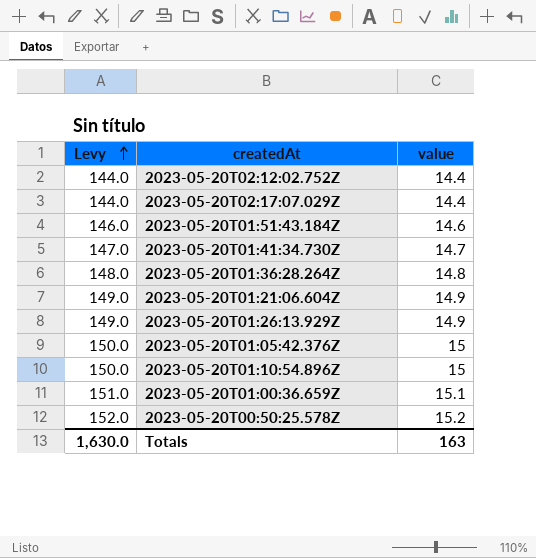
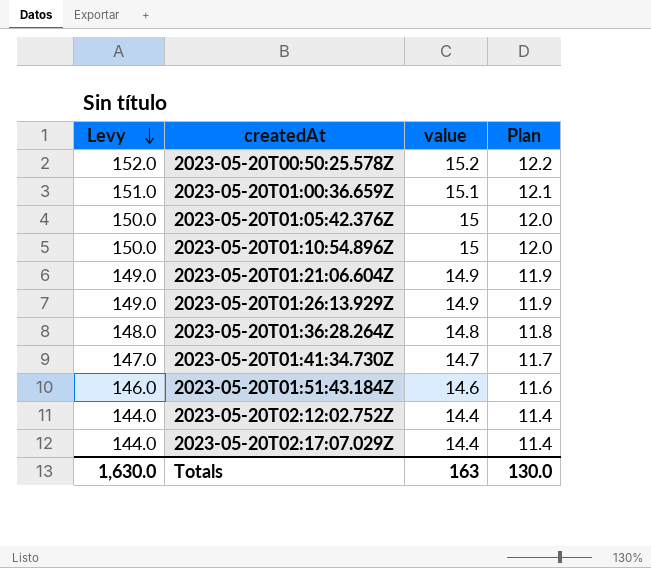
row order: Levy ascending -> Levy descending
column Plan | formula: none -> [value] - 3

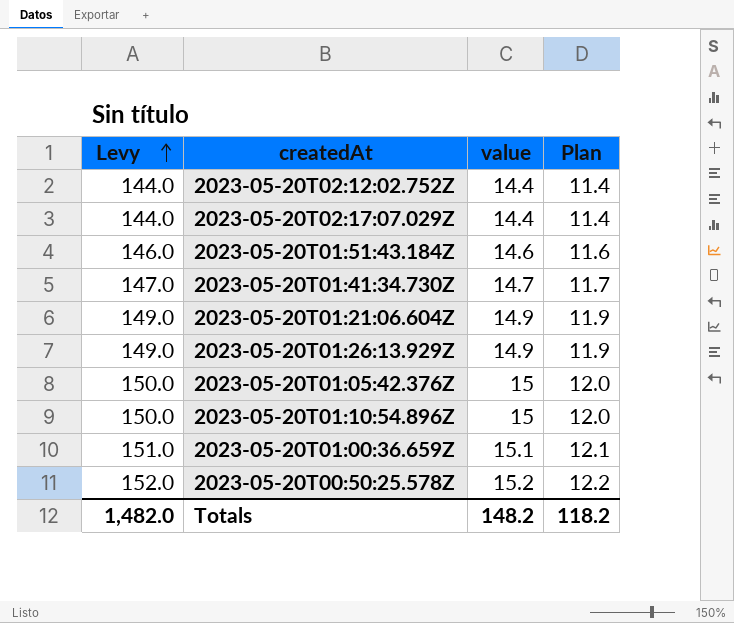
row order: Levy descending -> Levy ascending
row 2023-05-20T01:36:28.264Z: 148.0 | 14.8 | 11.8 -> none
Totals | Levy: 1,630.0 -> 1,482.0
Totals | value: 163 -> 148.2
Totals | Plan: 130.0 -> 118.2

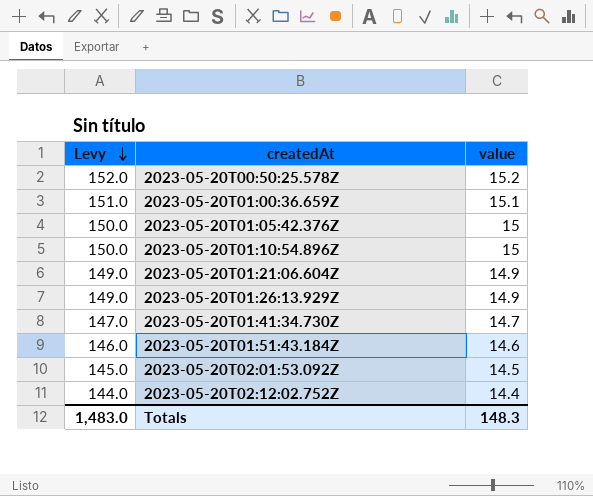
row order: Levy ascending -> Levy descending
column Plan | formula: [value] - 3 -> none
row 2023-05-20T02:17:07.029Z: 144.0 | 14.4 | 11.4 -> none
row 2023-05-20T02:01:53.092Z: none -> 145.0 | 14.5
Totals | Levy: 1,482.0 -> 1,483.0
Totals | value: 148.2 -> 148.3

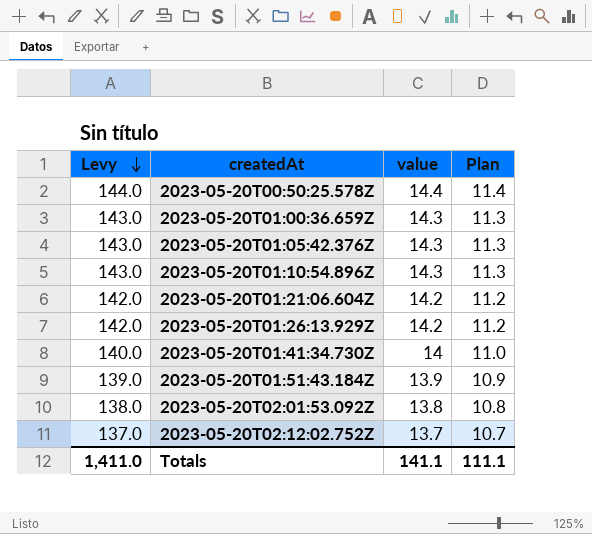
column Plan | formula: none -> [value] - 3
2023-05-20T00:50:25.578Z | Levy: 152.0 -> 144.0
2023-05-20T00:50:25.578Z | value: 15.2 -> 14.4
2023-05-20T01:00:36.659Z | Levy: 151.0 -> 143.0
2023-05-20T01:00:36.659Z | value: 15.1 -> 14.3
2023-05-20T01:05:42.376Z | Levy: 150.0 -> 143.0
2023-05-20T01:05:42.376Z | value: 15 -> 14.3
2023-05-20T01:10:54.896Z | Levy: 150.0 -> 143.0
2023-05-20T01:10:54.896Z | value: 15 -> 14.3
2023-05-20T01:21:06.604Z | Levy: 149.0 -> 142.0
2023-05-20T01:21:06.604Z | value: 14.9 -> 14.2
2023-05-20T01:26:13.929Z | Levy: 149.0 -> 142.0
2023-05-20T01:26:13.929Z | value: 14.9 -> 14.2
2023-05-20T01:41:34.730Z | Levy: 147.0 -> 140.0
2023-05-20T01:41:34.730Z | value: 14.7 -> 14
2023-05-20T01:51:43.184Z | Levy: 146.0 -> 139.0
2023-05-20T01:51:43.184Z | value: 14.6 -> 13.9
2023-05-20T02:01:53.092Z | Levy: 145.0 -> 138.0
2023-05-20T02:01:53.092Z | value: 14.5 -> 13.8
2023-05-20T02:12:02.752Z | Levy: 144.0 -> 137.0
2023-05-20T02:12:02.752Z | value: 14.4 -> 13.7
Totals | Levy: 1,483.0 -> 1,411.0
Totals | value: 148.3 -> 141.1

